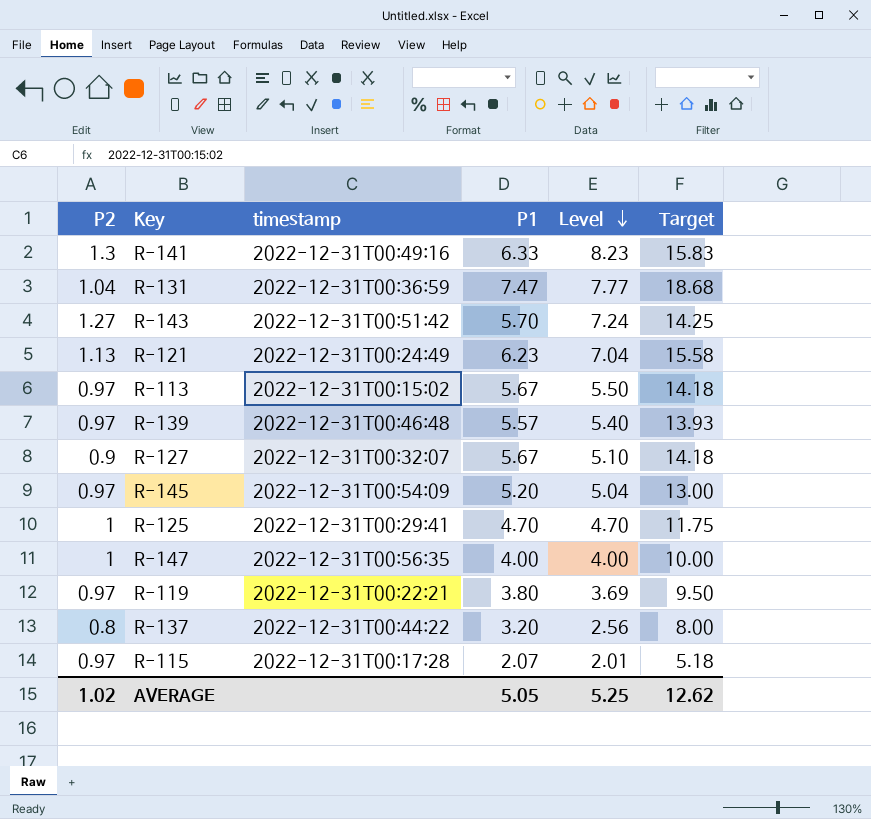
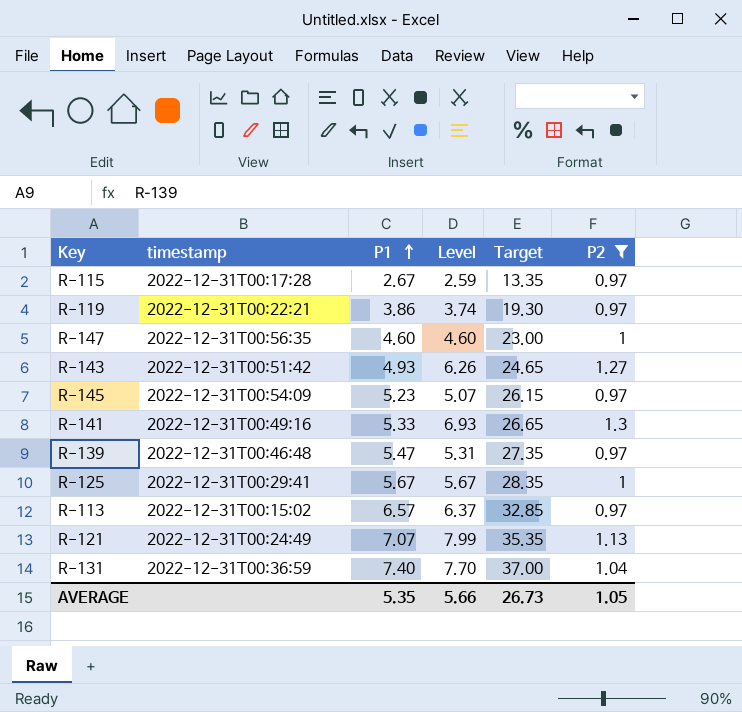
filter: none -> P2 >= 0.97
row order: Level descending -> P1 ascending
column Target | formula: [P1] * 2.5 -> [P1] * 5
column P2 | position: 1 -> 6
R-115 | P1: 2.07 -> 2.67
R-115 | Level: 2.01 -> 2.59
R-119 | P1: 3.80 -> 3.86
R-119 | Level: 3.69 -> 3.74
R-147 | P1: 4.00 -> 4.60
R-147 | Level: 4.00 -> 4.60
R-143 | P1: 5.70 -> 4.93
R-143 | Level: 7.24 -> 6.26
R-145 | P1: 5.20 -> 5.23
R-145 | Level: 5.04 -> 5.07
R-141 | P1: 6.33 -> 5.33
R-141 | Level: 8.23 -> 6.93
R-139 | P1: 5.57 -> 5.47
R-139 | Level: 5.40 -> 5.31
R-125 | P1: 4.70 -> 5.67
R-125 | Level: 4.70 -> 5.67
R-113 | P1: 5.67 -> 6.57
R-113 | Level: 5.50 -> 6.37
R-121 | P1: 6.23 -> 7.07
R-121 | Level: 7.04 -> 7.99
R-131 | P1: 7.47 -> 7.40
R-131 | Level: 7.77 -> 7.70
AVERAGE | P1: 5.05 -> 5.35
AVERAGE | Level: 5.25 -> 5.66
AVERAGE | Target: 12.62 -> 26.73
AVERAGE | P2: 1.02 -> 1.05

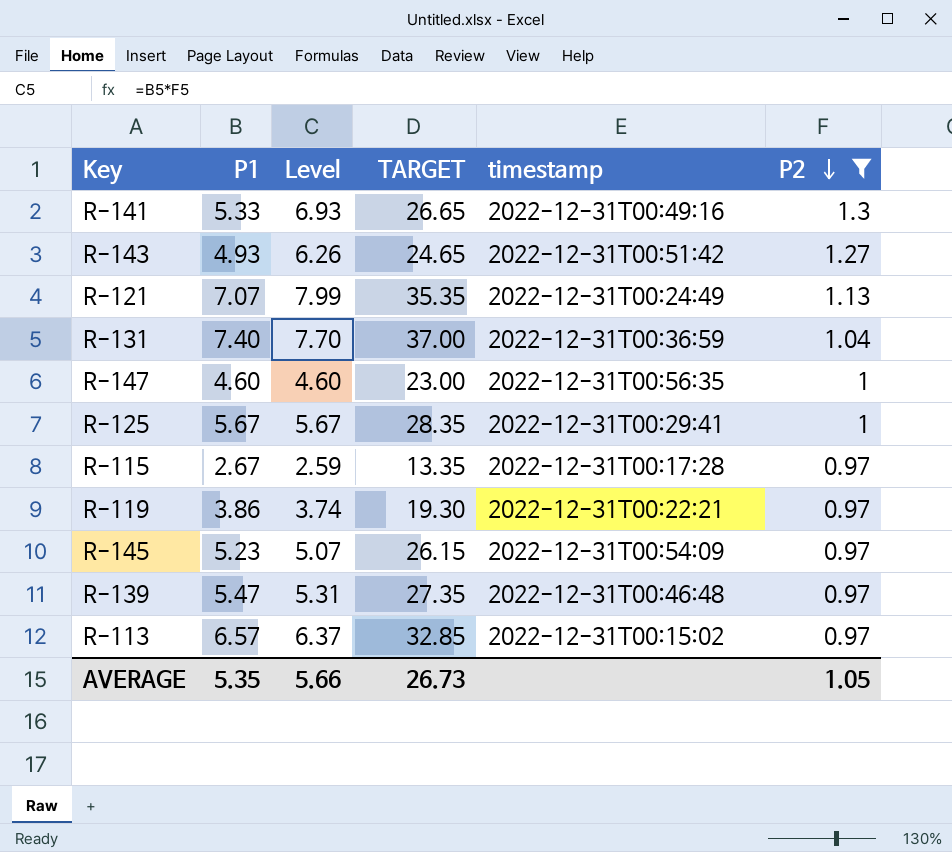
row order: P1 ascending -> P2 descending
column name: Target -> TARGET
column timestamp | position: 2 -> 5

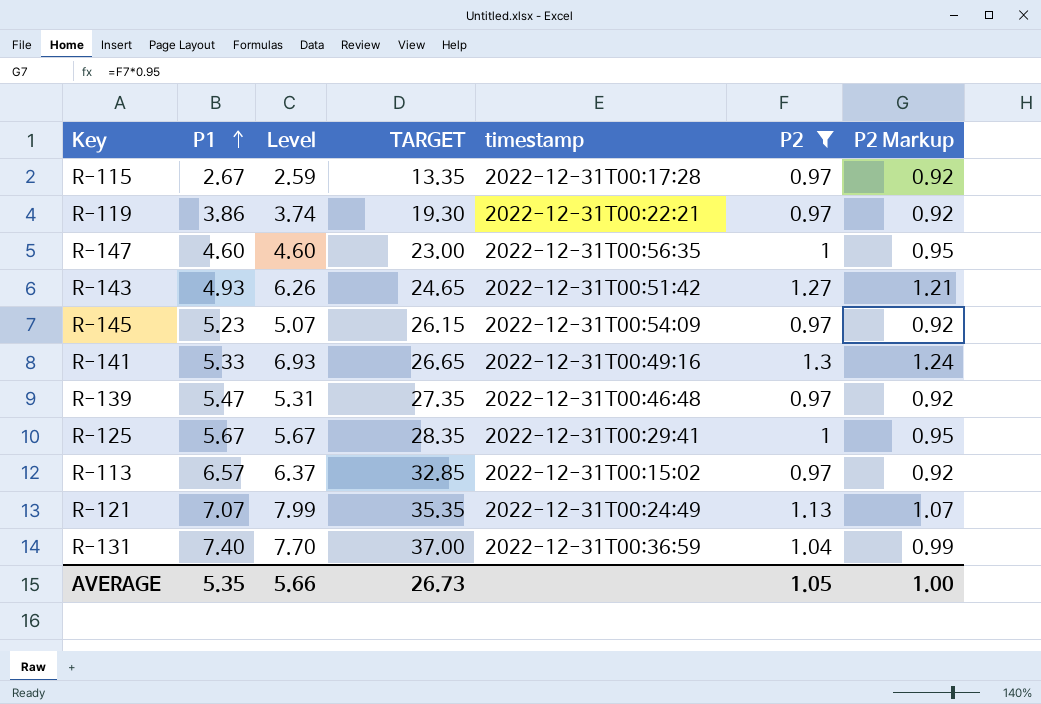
row order: P2 descending -> P1 ascending
column P2 Markup | formula: none -> [P2] * 0.95

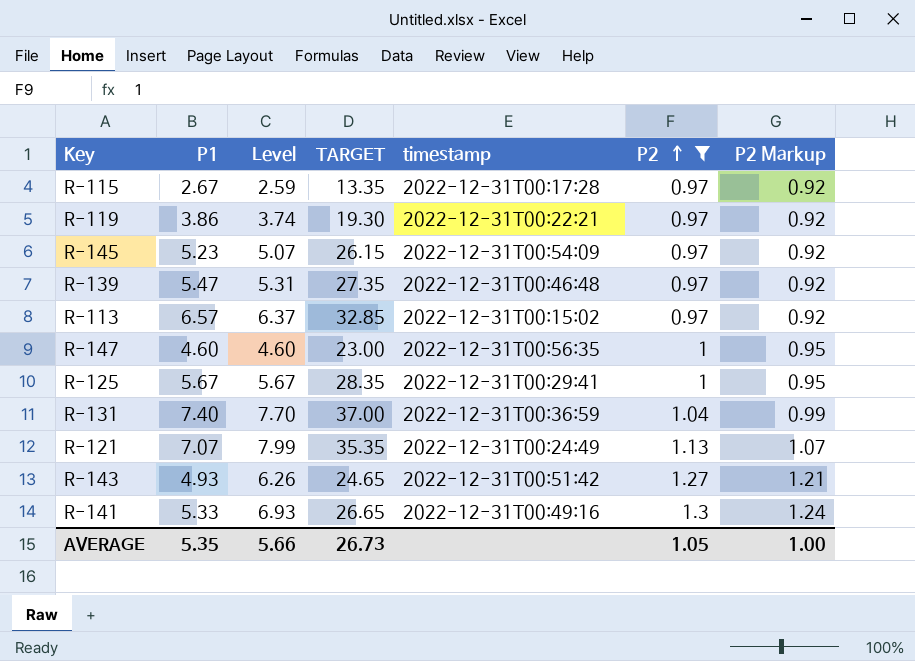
row order: P1 ascending -> P2 ascending

